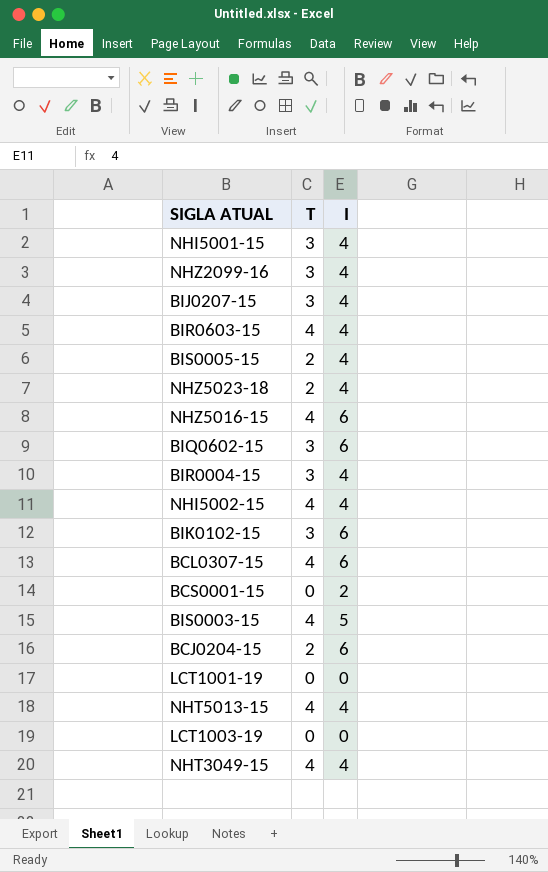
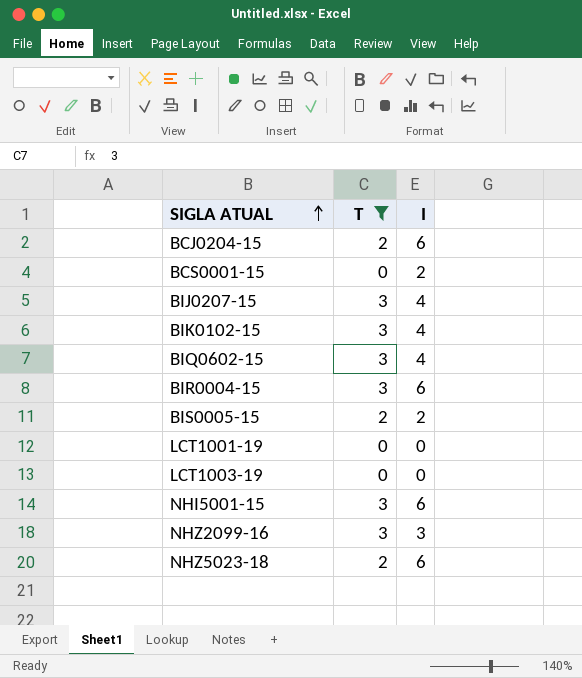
filter: none -> T != 4
row order: none -> SIGLA ATUAL ascending
BIK0102-15 | I: 6 -> 4
BIQ0602-15 | I: 6 -> 4
BIR0004-15 | I: 4 -> 6
BIS0005-15 | I: 4 -> 2
NHI5001-15 | I: 4 -> 6
NHZ2099-16 | I: 4 -> 3
NHZ5023-18 | I: 4 -> 6

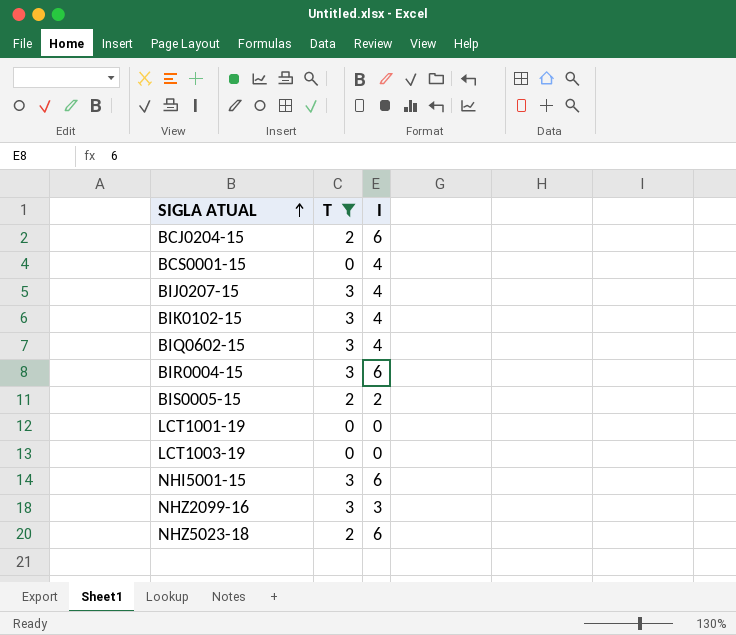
BCS0001-15 | I: 2 -> 4

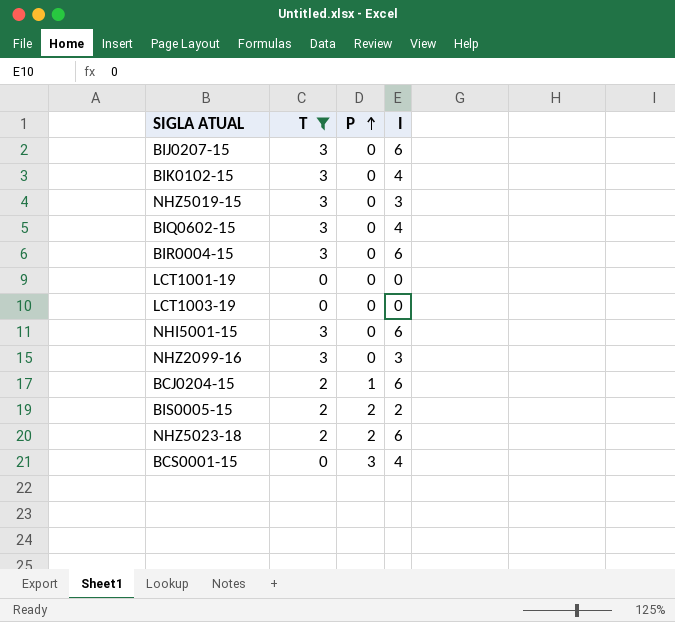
row order: SIGLA ATUAL ascending -> P ascending
column P | position: none -> 3
BIJ0207-15 | I: 4 -> 6
row NHZ5019-15: none -> 3 | 0 | 3

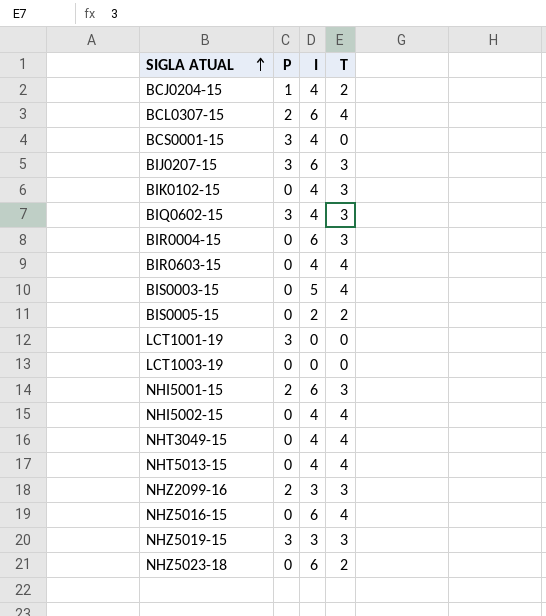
filter: T != 4 -> none
row order: P ascending -> SIGLA ATUAL ascending
column T | position: 2 -> 4
BCJ0204-15 | I: 6 -> 4
BIJ0207-15 | P: 0 -> 3
BIQ0602-15 | P: 0 -> 3
BIS0005-15 | P: 2 -> 0
LCT1001-19 | P: 0 -> 3
NHI5001-15 | P: 0 -> 2
NHZ2099-16 | P: 0 -> 2
NHZ5019-15 | P: 0 -> 3
NHZ5023-18 | P: 2 -> 0

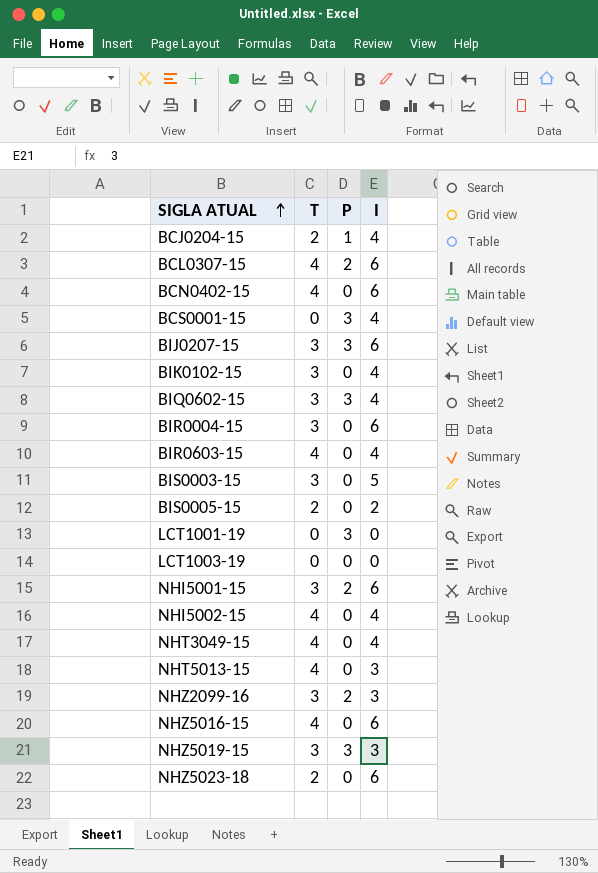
column T | position: 4 -> 2
row BCN0402-15: none -> 4 | 0 | 6
BIS0003-15 | T: 4 -> 3
NHT5013-15 | I: 4 -> 3

